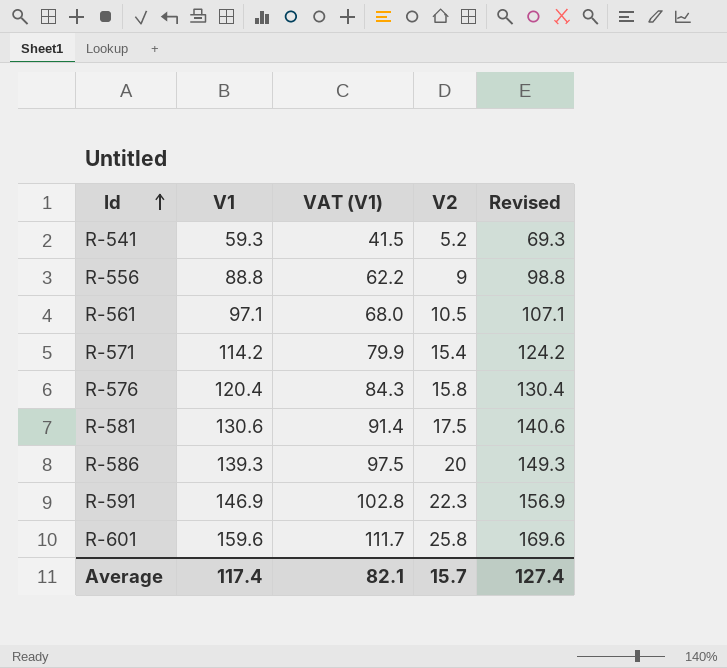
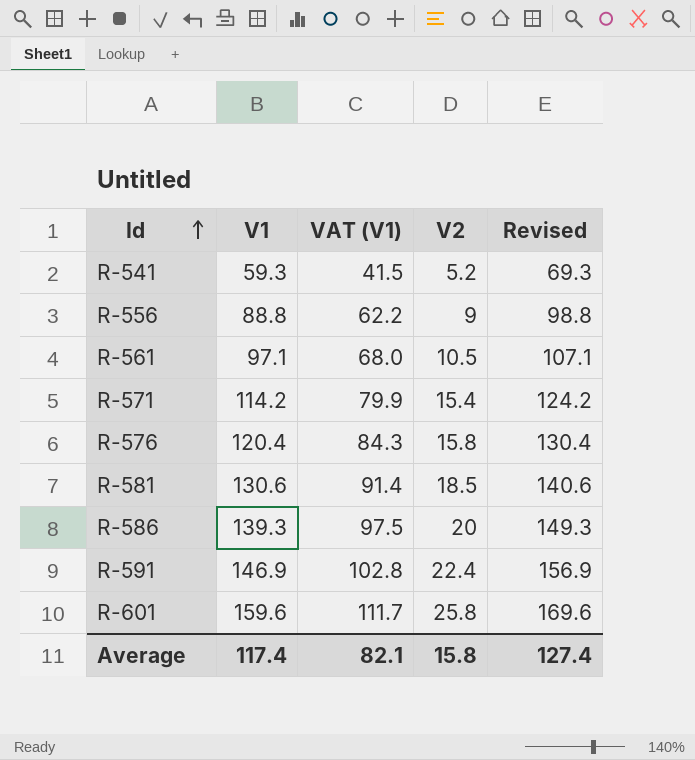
R-581 | V2: 17.5 -> 18.5
R-591 | V2: 22.3 -> 22.4
Average | V2: 15.7 -> 15.8

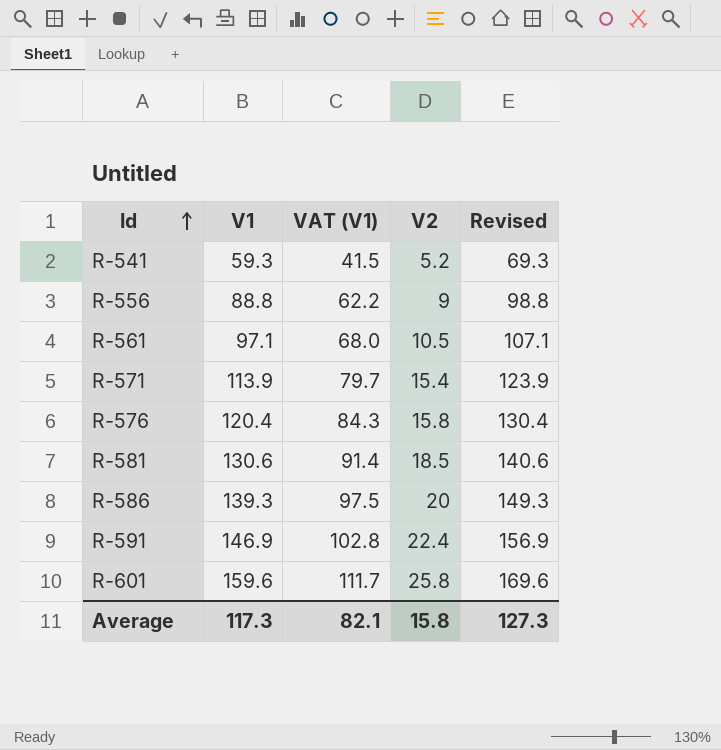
R-571 | V1: 114.2 -> 113.9
R-571 | VAT (V1): 79.9 -> 79.7
R-571 | Revised: 124.2 -> 123.9
Average | V1: 117.4 -> 117.3
Average | Revised: 127.4 -> 127.3

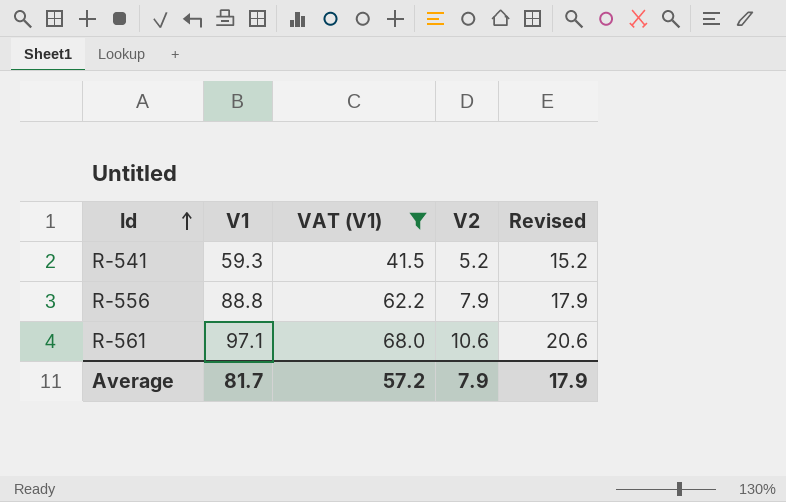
filter: none -> VAT (V1) <= 68.0
column Revised | formula: [V1] + 10 -> [V2] + 10
R-556 | V2: 9 -> 7.9
R-561 | V2: 10.5 -> 10.6
Average | V1: 117.3 -> 81.7
Average | VAT (V1): 82.1 -> 57.2
Average | V2: 15.8 -> 7.9
Average | Revised: 127.3 -> 17.9

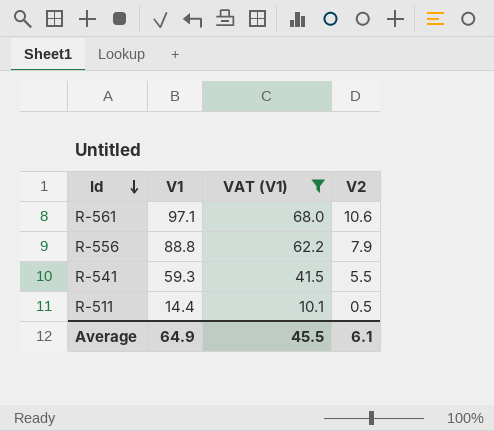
row order: Id ascending -> Id descending
column Revised | formula: [V2] + 10 -> none
R-541 | V2: 5.2 -> 5.5
row R-511: none -> 14.4 | 10.1 | 0.5
Average | V1: 81.7 -> 64.9
Average | VAT (V1): 57.2 -> 45.5
Average | V2: 7.9 -> 6.1

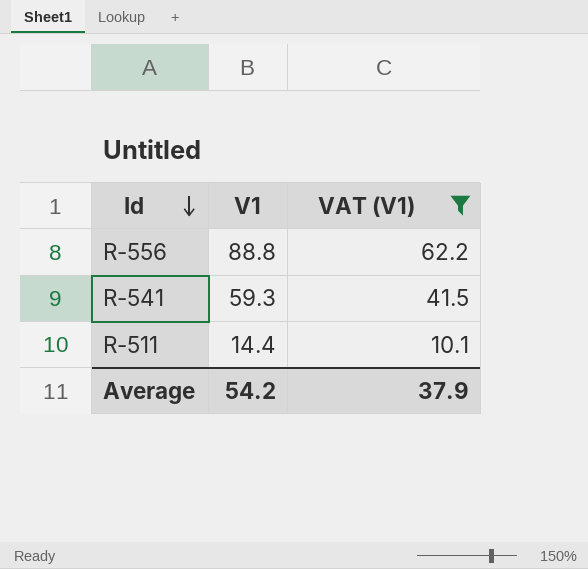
column V2 | position: 4 -> none
row R-561: 97.1 | 68.0 | 10.6 -> none
Average | V1: 64.9 -> 54.2
Average | VAT (V1): 45.5 -> 37.9

